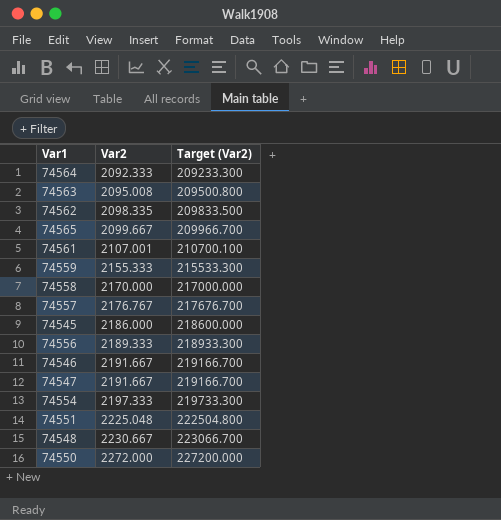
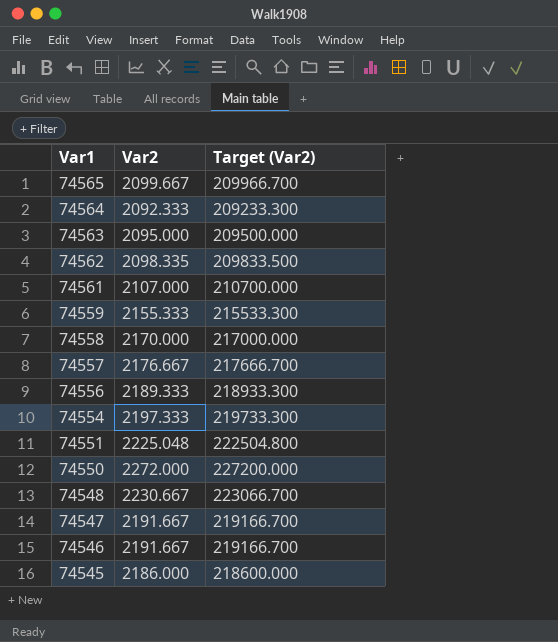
row order: Var2 ascending -> Var1 descending
74563 | Var2: 2095.008 -> 2095.000
74563 | Target (Var2): 209500.800 -> 209500.000
74561 | Var2: 2107.001 -> 2107.000
74561 | Target (Var2): 210700.100 -> 210700.000
74557 | Var2: 2176.767 -> 2176.667
74557 | Target (Var2): 217676.700 -> 217666.700

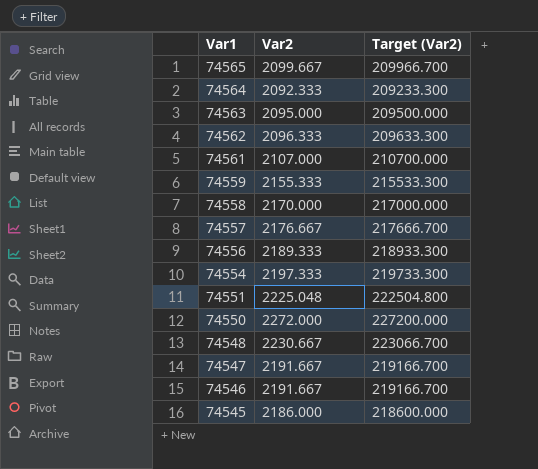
74562 | Var2: 2098.335 -> 2096.333
74562 | Target (Var2): 209833.500 -> 209633.300

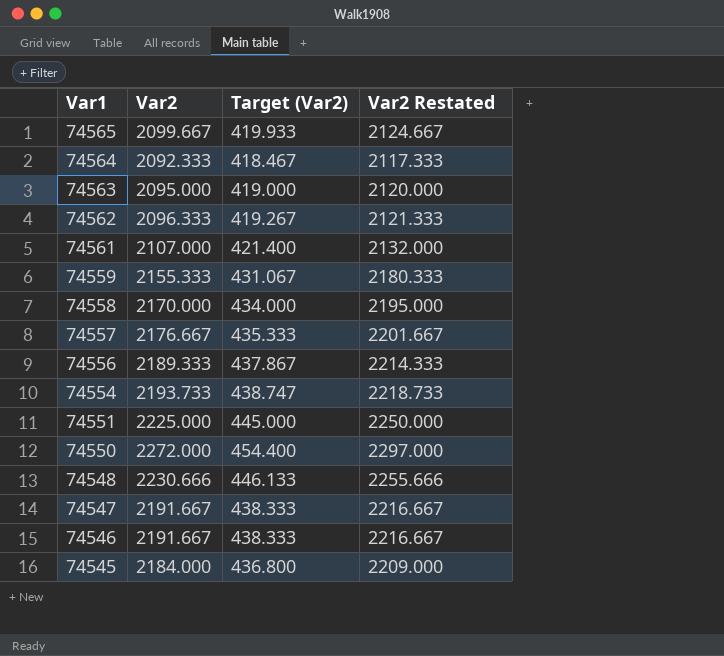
column Target (Var2) | formula: [Var2] * 100 -> [Var2] * 0.2
column Var2 Restated | formula: none -> [Var2] + 25
74554 | Var2: 2197.333 -> 2193.733
74551 | Var2: 2225.048 -> 2225.000
74548 | Var2: 2230.667 -> 2230.666
74545 | Var2: 2186.000 -> 2184.000

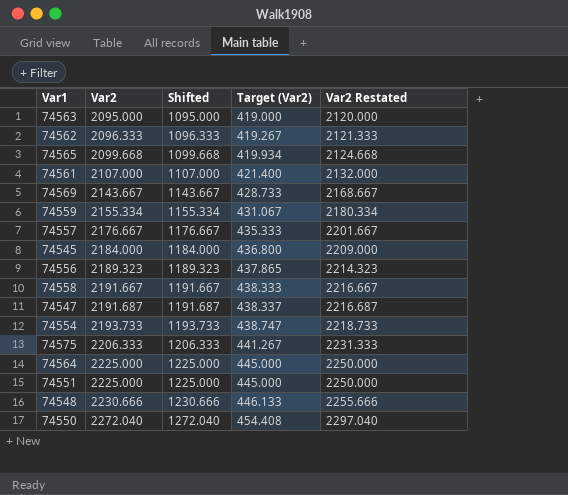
row order: Var1 descending -> Var2 ascending
column Shifted | formula: none -> [Var2] - 1000
row 74546: 2191.667 | 438.333 | 2216.667 -> none
74565 | Var2: 2099.667 -> 2099.668
74565 | Target (Var2): 419.933 -> 419.934
74565 | Var2 Restated: 2124.667 -> 2124.668
row 74569: none -> 2143.667 | 1143.667 | 428.733 | 2168.667
74559 | Var2: 2155.333 -> 2155.334
74559 | Var2 Restated: 2180.333 -> 2180.334
74556 | Var2: 2189.333 -> 2189.323
74556 | Target (Var2): 437.867 -> 437.865
74556 | Var2 Restated: 2214.333 -> 2214.323
74558 | Var2: 2170.000 -> 2191.667
74558 | Target (Var2): 434.000 -> 438.333
74558 | Var2 Restated: 2195.000 -> 2216.667
74547 | Var2: 2191.667 -> 2191.687
74547 | Target (Var2): 438.333 -> 438.337
74547 | Var2 Restated: 2216.667 -> 2216.687
row 74575: none -> 2206.333 | 1206.333 | 441.267 | 2231.333
74564 | Var2: 2092.333 -> 2225.000
74564 | Target (Var2): 418.467 -> 445.000
74564 | Var2 Restated: 2117.333 -> 2250.000
74550 | Var2: 2272.000 -> 2272.040
74550 | Target (Var2): 454.400 -> 454.408
74550 | Var2 Restated: 2297.000 -> 2297.040

